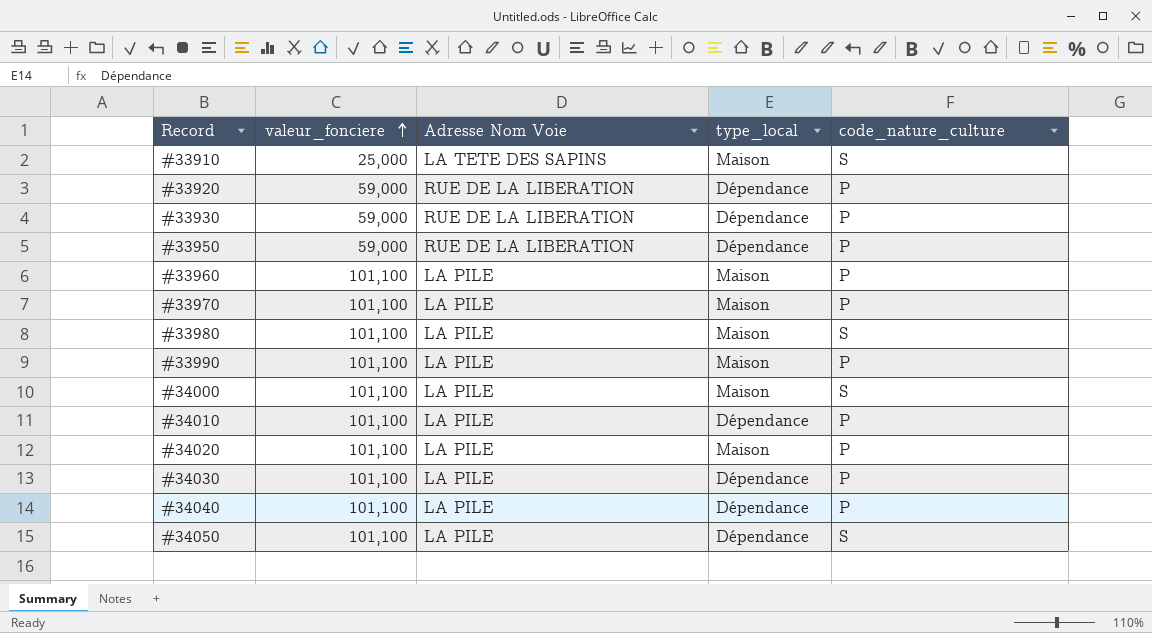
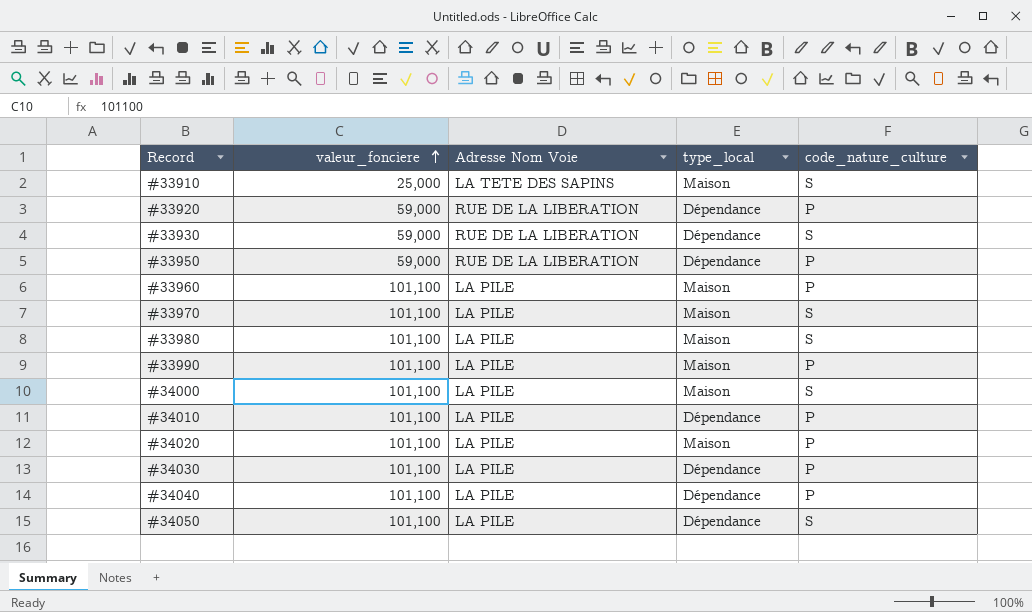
#33930 | code_nature_culture: P -> S
#33970 | code_nature_culture: P -> S

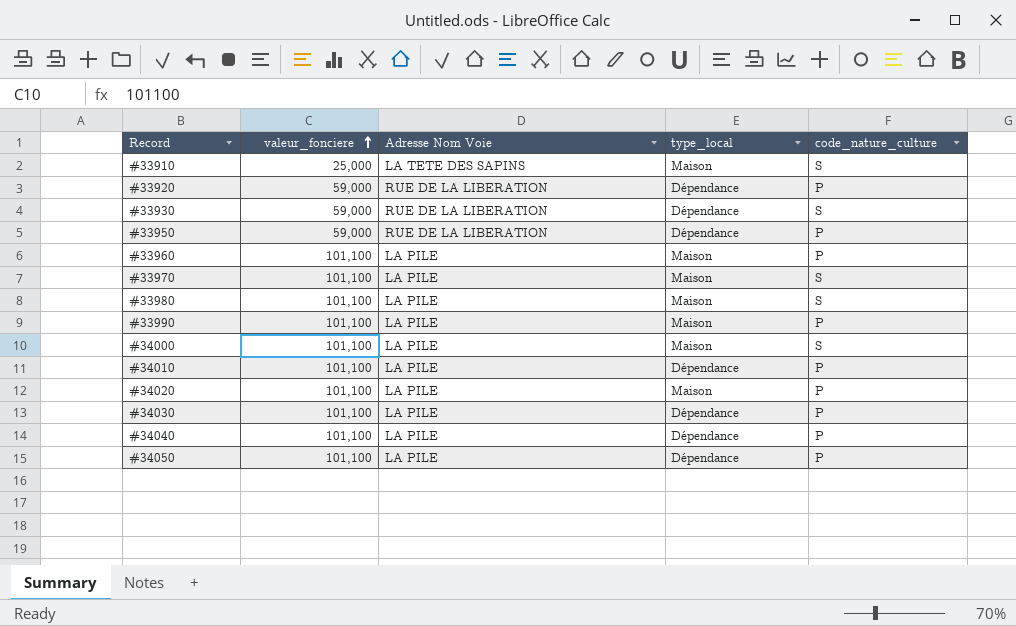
#34050 | code_nature_culture: S -> P

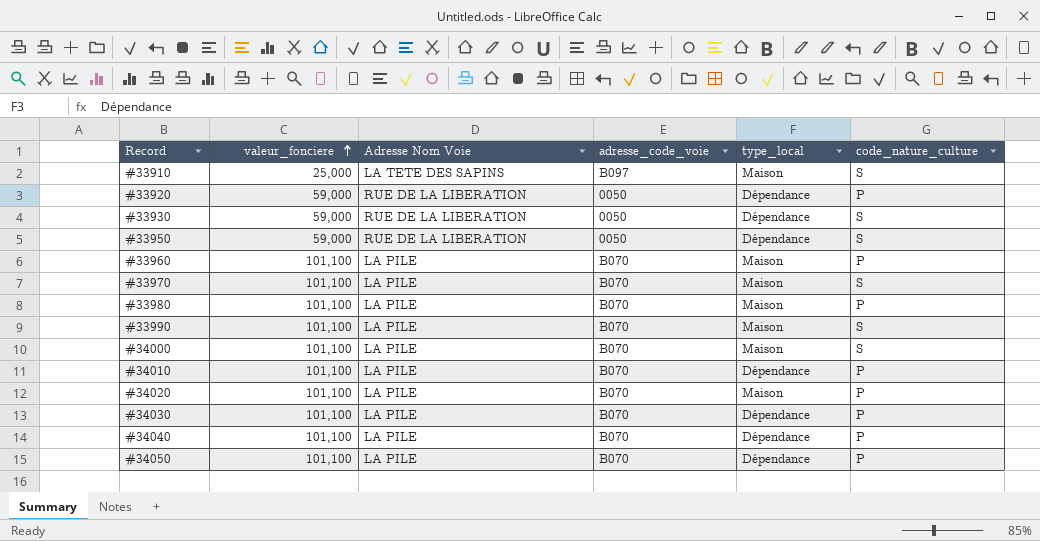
column adresse_code_voie | position: none -> 4
#33950 | code_nature_culture: P -> S
#33980 | code_nature_culture: S -> P
#33990 | code_nature_culture: P -> S

